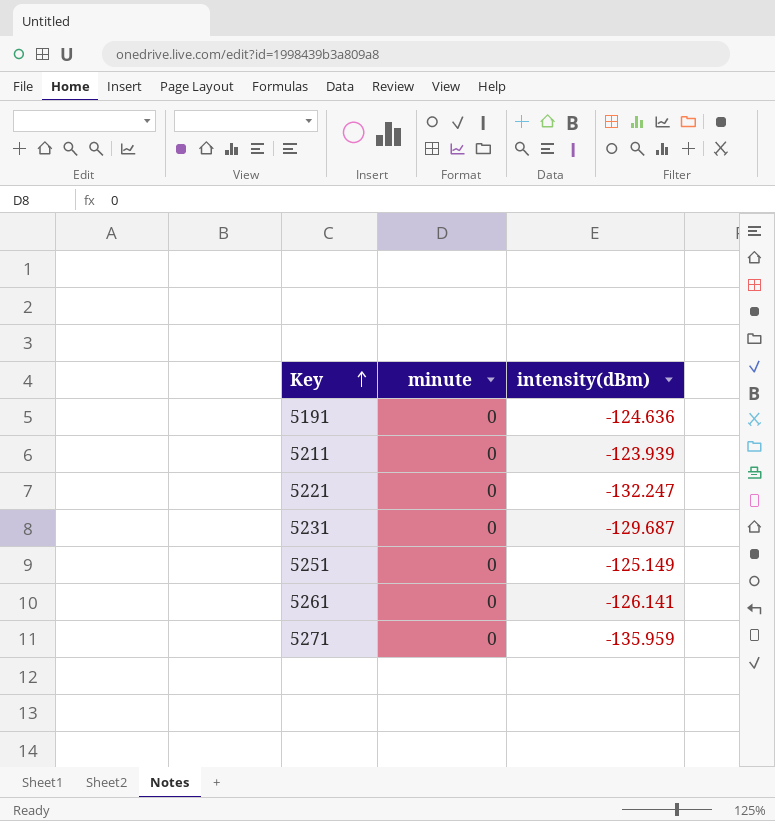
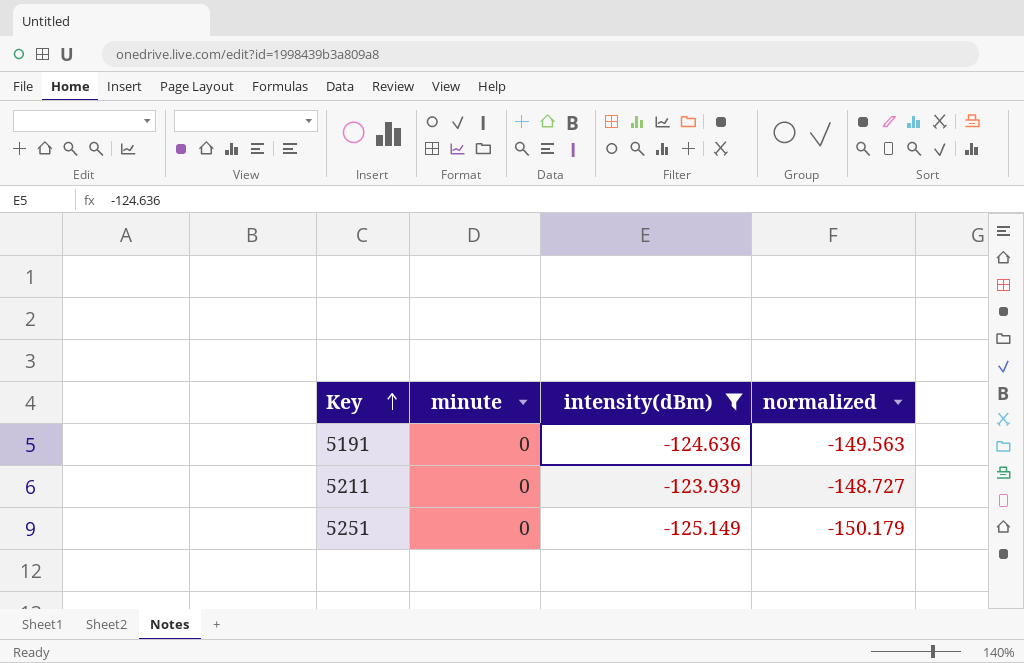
filter: none -> intensity(dBm) >= -125.149
column normalized | formula: none -> [intensity(dBm)] * 1.2

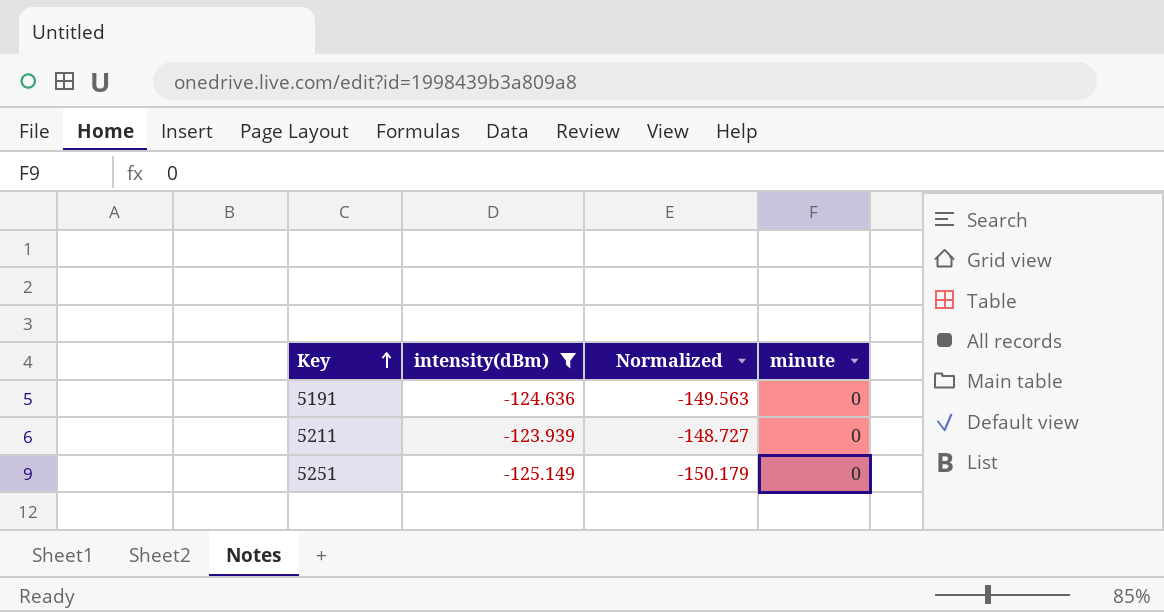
column name: normalized -> Normalized
column minute | position: 2 -> 4

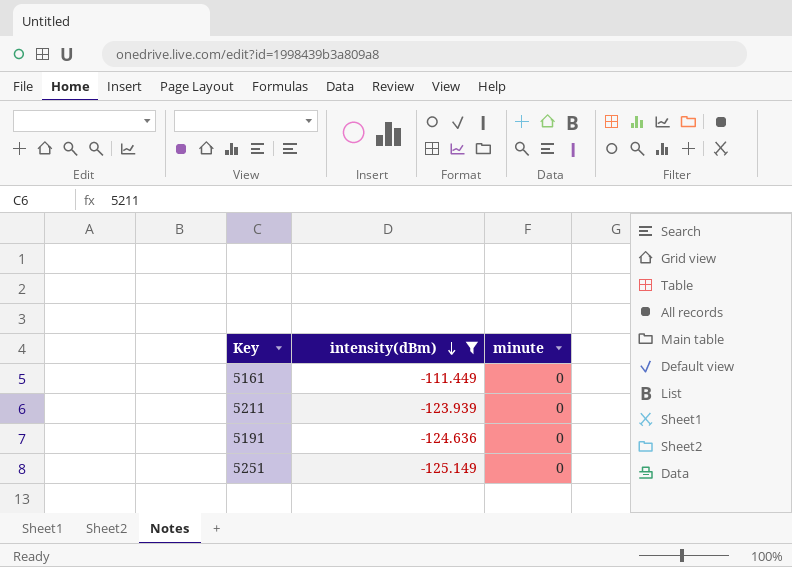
row order: Key ascending -> intensity(dBm) descending
column Normalized | formula: [intensity(dBm)] * 1.2 -> none
row 5161: none -> -111.449 | 0

